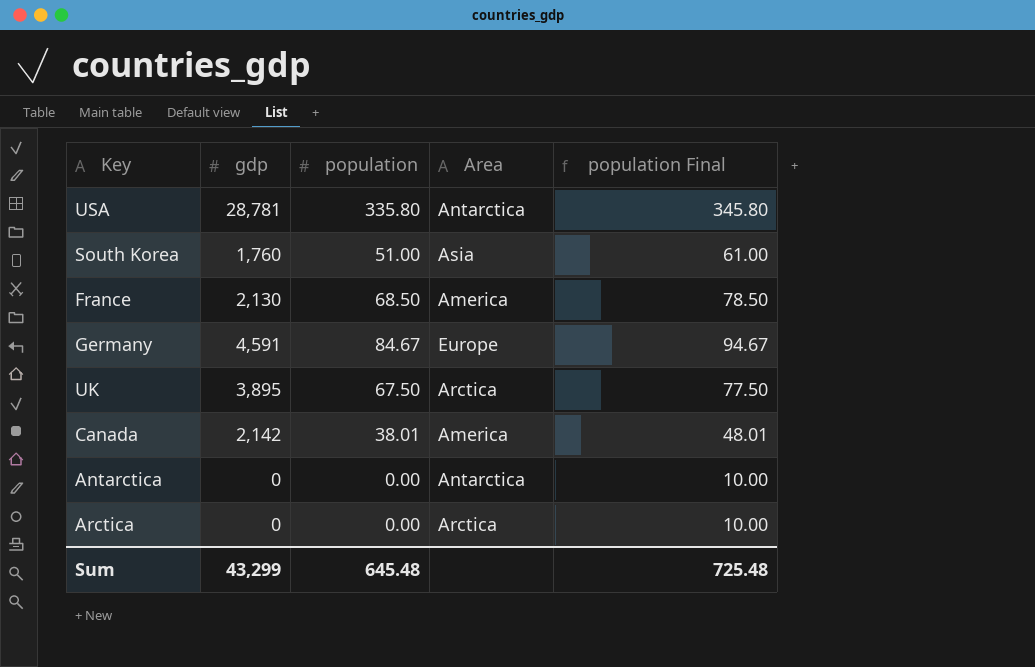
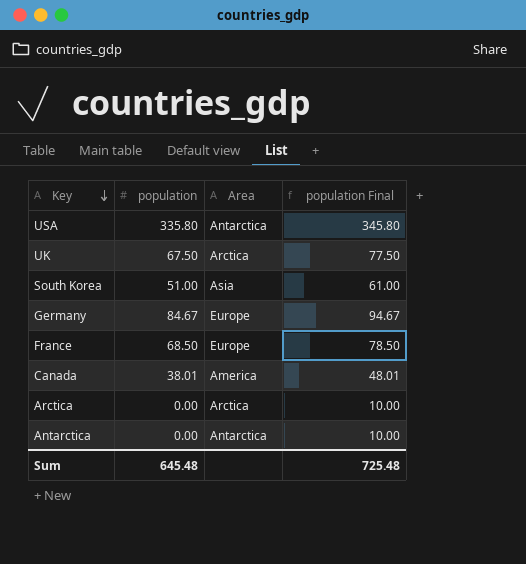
row order: none -> Key descending
column gdp | position: 2 -> none
France | Area: America -> Europe

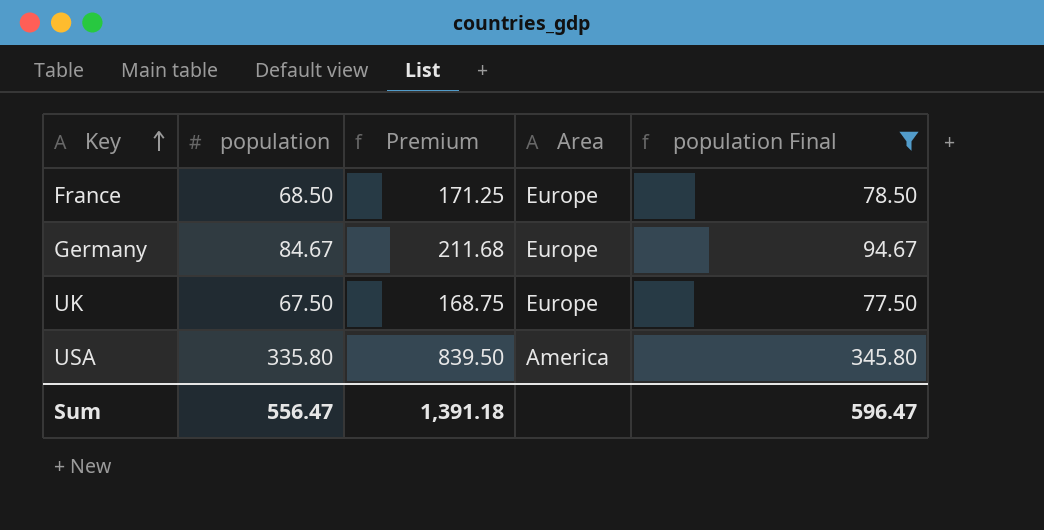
filter: none -> population Final >= 77.50
row order: Key descending -> Key ascending
column Premium | formula: none -> [population] * 2.5
UK | Area: Arctica -> Europe
USA | Area: Antarctica -> America
Sum | population: 645.48 -> 556.47
Sum | population Final: 725.48 -> 596.47

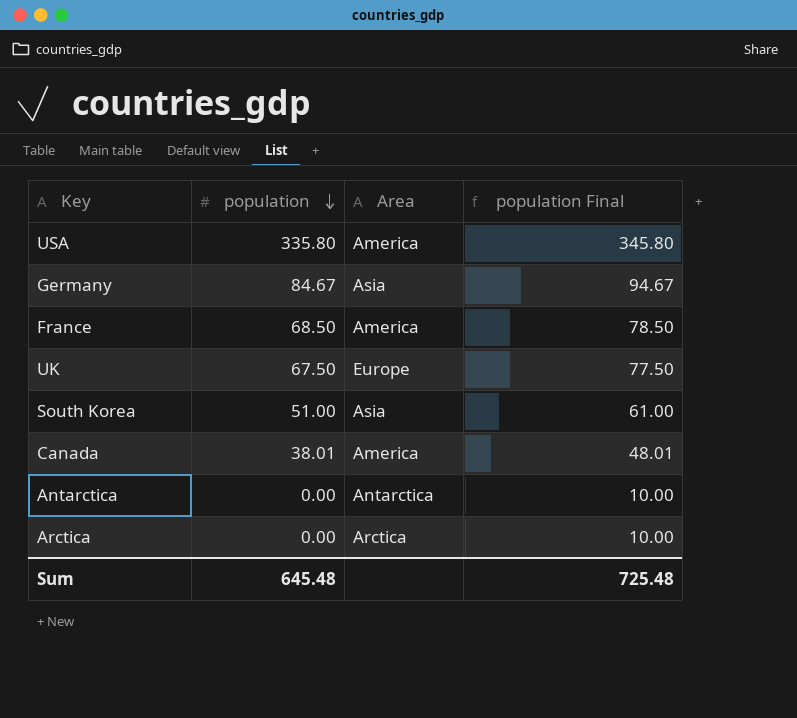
filter: population Final >= 77.50 -> none
row order: Key ascending -> population descending
column Premium | formula: [population] * 2.5 -> none
Germany | Area: Europe -> Asia
France | Area: Europe -> America
Sum | population: 556.47 -> 645.48
Sum | population Final: 596.47 -> 725.48

